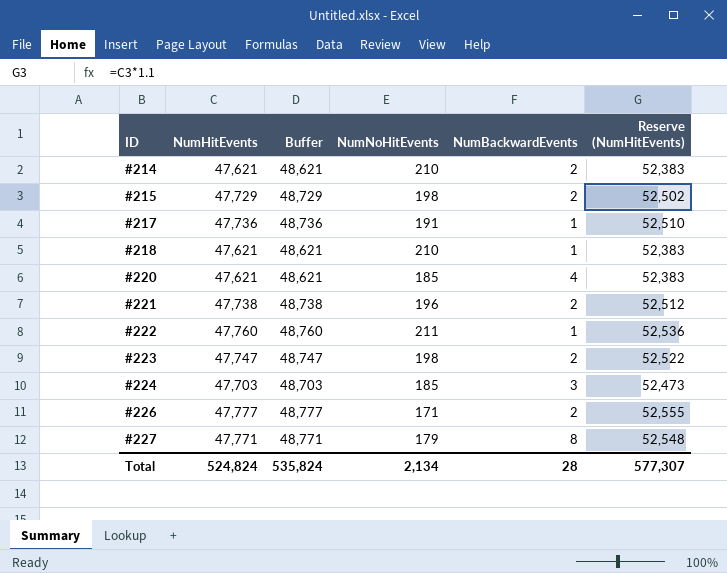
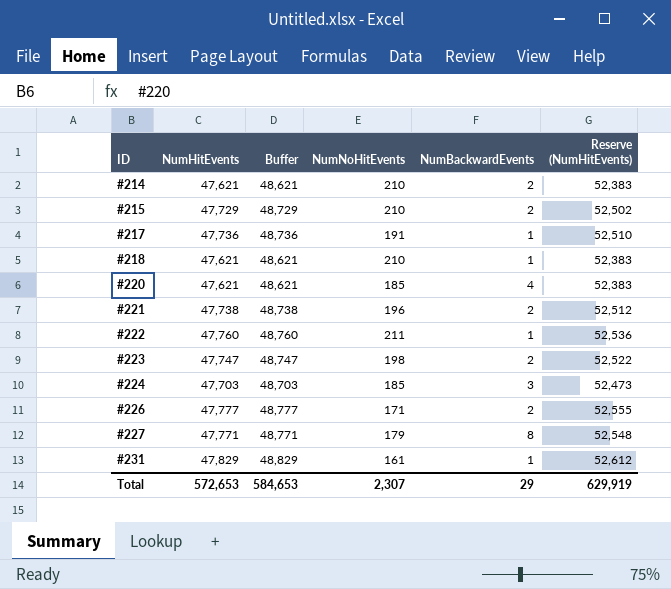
#215 | NumNoHitEvents: 198 -> 210
row #231: none -> 47,829 | 48,829 | 161 | 1 | 52,612
Total | NumHitEvents: 524,824 -> 572,653
Total | Buffer: 535,824 -> 584,653
Total | NumNoHitEvents: 2,134 -> 2,307
Total | NumBackwardEvents: 28 -> 29
Total | Reserve (NumHitEvents): 577,307 -> 629,919

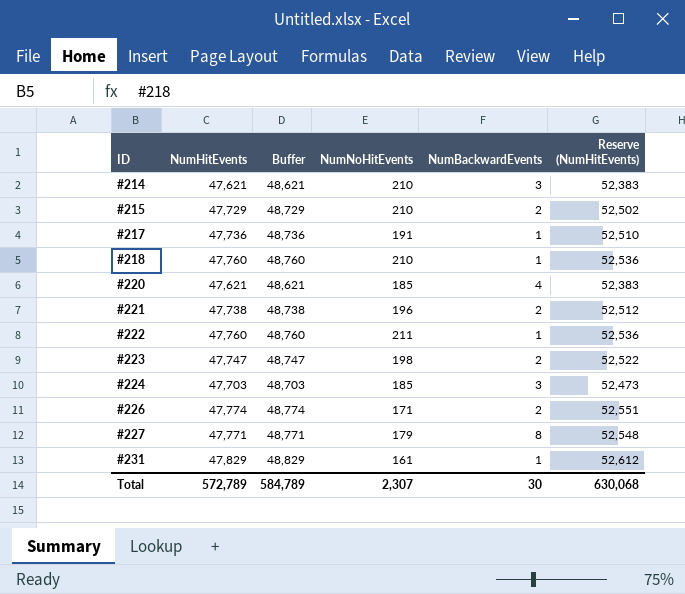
#214 | NumBackwardEvents: 2 -> 3
#218 | NumHitEvents: 47,621 -> 47,760
#218 | Buffer: 48,621 -> 48,760
#218 | Reserve (NumHitEvents): 52,383 -> 52,536
#226 | NumHitEvents: 47,777 -> 47,774
#226 | Buffer: 48,777 -> 48,774
#226 | Reserve (NumHitEvents): 52,555 -> 52,551
Total | NumHitEvents: 572,653 -> 572,789
Total | Buffer: 584,653 -> 584,789
Total | NumBackwardEvents: 29 -> 30
Total | Reserve (NumHitEvents): 629,919 -> 630,068

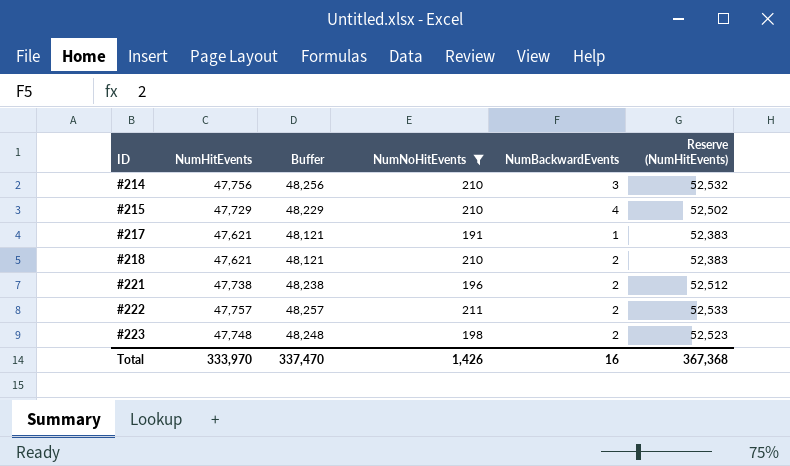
filter: none -> NumNoHitEvents >= 191
column Buffer | formula: [NumHitEvents] + 1000 -> [NumHitEvents] + 500
#214 | NumHitEvents: 47,621 -> 47,756
#214 | Reserve (NumHitEvents): 52,383 -> 52,532
#215 | NumBackwardEvents: 2 -> 4
#217 | NumHitEvents: 47,736 -> 47,621
#217 | Reserve (NumHitEvents): 52,510 -> 52,383
#218 | NumHitEvents: 47,760 -> 47,621
#218 | NumBackwardEvents: 1 -> 2
#218 | Reserve (NumHitEvents): 52,536 -> 52,383
#222 | NumHitEvents: 47,760 -> 47,757
#222 | NumBackwardEvents: 1 -> 2
#222 | Reserve (NumHitEvents): 52,536 -> 52,533
#223 | NumHitEvents: 47,747 -> 47,748
#223 | Reserve (NumHitEvents): 52,522 -> 52,523
Total | NumHitEvents: 572,789 -> 333,970
Total | Buffer: 584,789 -> 337,470
Total | NumNoHitEvents: 2,307 -> 1,426
Total | NumBackwardEvents: 30 -> 16
Total | Reserve (NumHitEvents): 630,068 -> 367,368

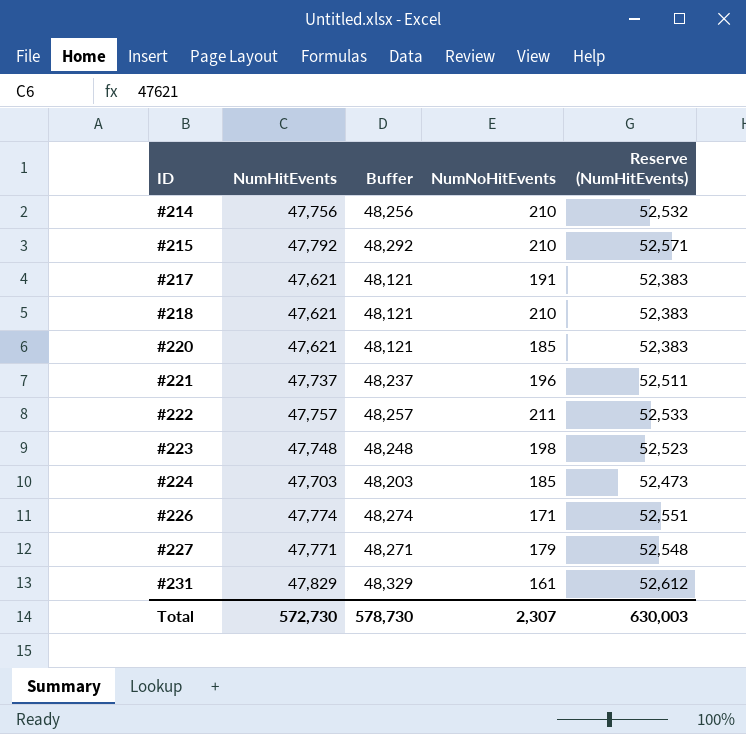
filter: NumNoHitEvents >= 191 -> none
column NumBackwardEvents | position: 5 -> none
#215 | NumHitEvents: 47,729 -> 47,792
#215 | Buffer: 48,229 -> 48,292
#215 | Reserve (NumHitEvents): 52,502 -> 52,571
#221 | NumHitEvents: 47,738 -> 47,737
#221 | Buffer: 48,238 -> 48,237
#221 | Reserve (NumHitEvents): 52,512 -> 52,511
Total | NumHitEvents: 333,970 -> 572,730
Total | Buffer: 337,470 -> 578,730
Total | NumNoHitEvents: 1,426 -> 2,307
Total | Reserve (NumHitEvents): 367,368 -> 630,003

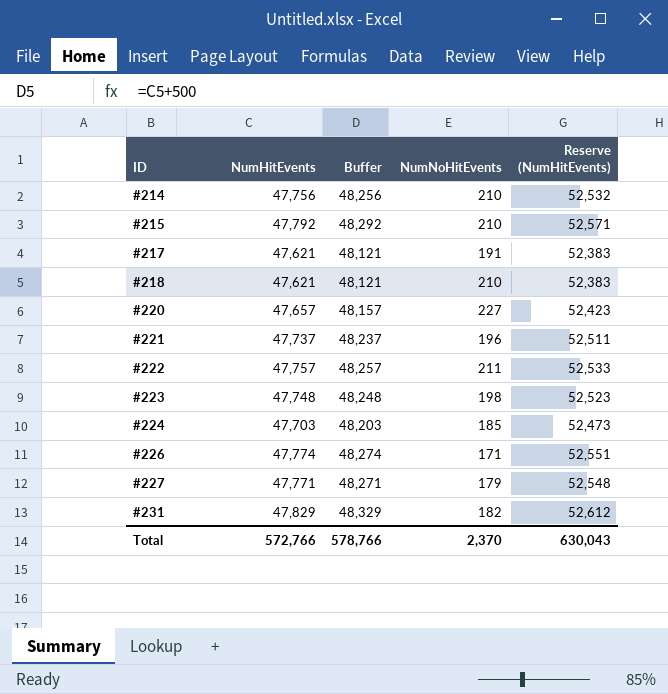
#220 | NumHitEvents: 47,621 -> 47,657
#220 | Buffer: 48,121 -> 48,157
#220 | NumNoHitEvents: 185 -> 227
#220 | Reserve (NumHitEvents): 52,383 -> 52,423
#231 | NumNoHitEvents: 161 -> 182
Total | NumHitEvents: 572,730 -> 572,766
Total | Buffer: 578,730 -> 578,766
Total | NumNoHitEvents: 2,307 -> 2,370
Total | Reserve (NumHitEvents): 630,003 -> 630,043

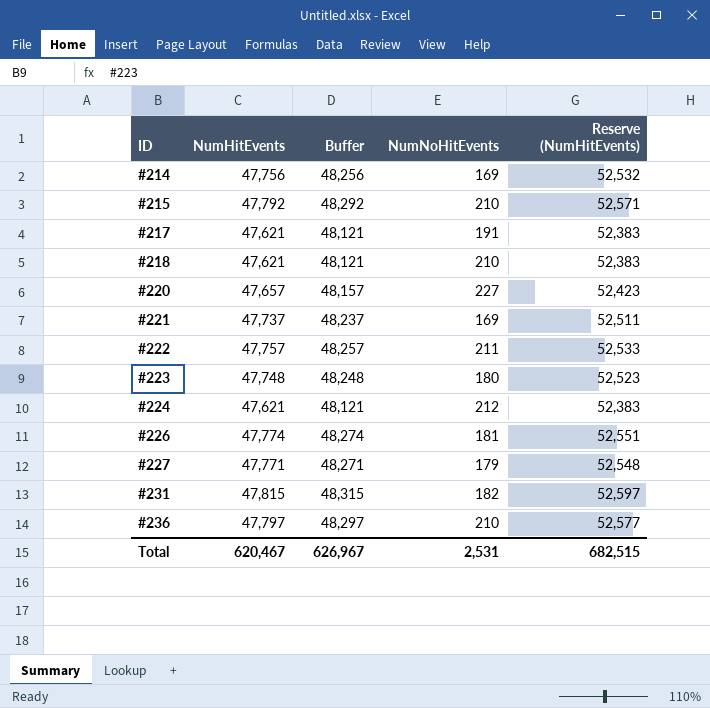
#214 | NumNoHitEvents: 210 -> 169
#221 | NumNoHitEvents: 196 -> 169
#223 | NumNoHitEvents: 198 -> 180
#224 | NumHitEvents: 47,703 -> 47,621
#224 | Buffer: 48,203 -> 48,121
#224 | NumNoHitEvents: 185 -> 212
#224 | Reserve (NumHitEvents): 52,473 -> 52,383
#226 | NumNoHitEvents: 171 -> 181
#231 | NumHitEvents: 47,829 -> 47,815
#231 | Buffer: 48,329 -> 48,315
#231 | Reserve (NumHitEvents): 52,612 -> 52,597
row #236: none -> 47,797 | 48,297 | 210 | 52,577
Total | NumHitEvents: 572,766 -> 620,467
Total | Buffer: 578,766 -> 626,967
Total | NumNoHitEvents: 2,370 -> 2,531
Total | Reserve (NumHitEvents): 630,043 -> 682,515

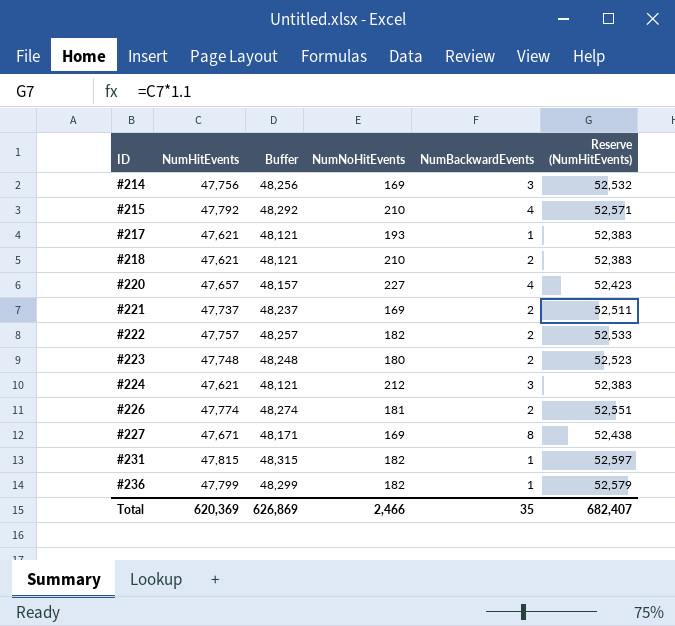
column NumBackwardEvents | position: none -> 5
#217 | NumNoHitEvents: 191 -> 193
#222 | NumNoHitEvents: 211 -> 182
#227 | NumHitEvents: 47,771 -> 47,671
#227 | Buffer: 48,271 -> 48,171
#227 | NumNoHitEvents: 179 -> 169
#227 | Reserve (NumHitEvents): 52,548 -> 52,438
#236 | NumHitEvents: 47,797 -> 47,799
#236 | Buffer: 48,297 -> 48,299
#236 | NumNoHitEvents: 210 -> 182
#236 | Reserve (NumHitEvents): 52,577 -> 52,579
Total | NumHitEvents: 620,467 -> 620,369
Total | Buffer: 626,967 -> 626,869
Total | NumNoHitEvents: 2,531 -> 2,466
Total | Reserve (NumHitEvents): 682,515 -> 682,407

